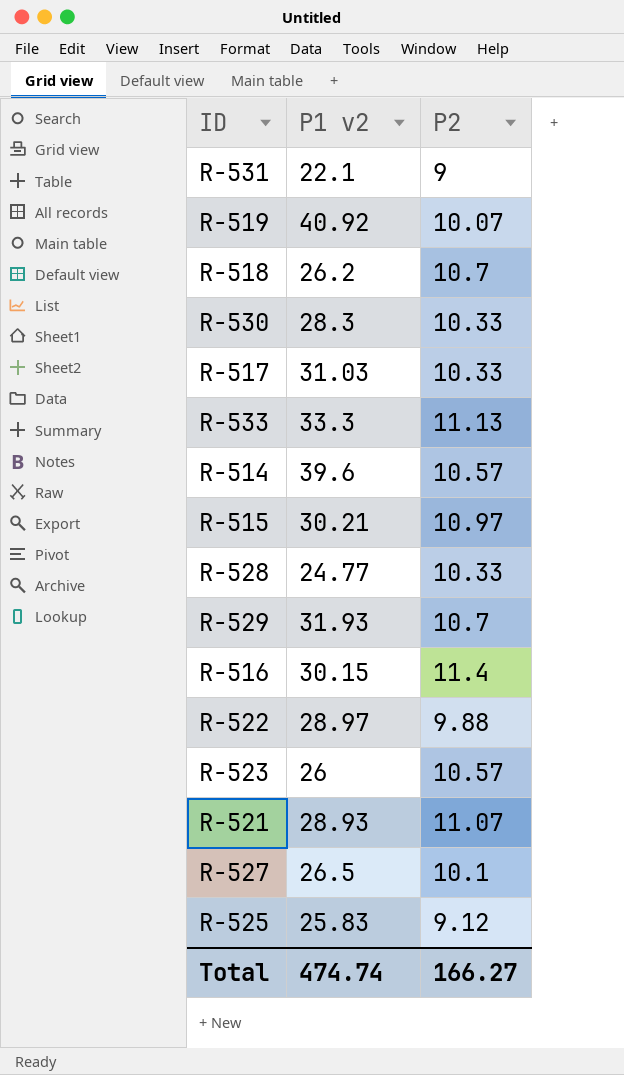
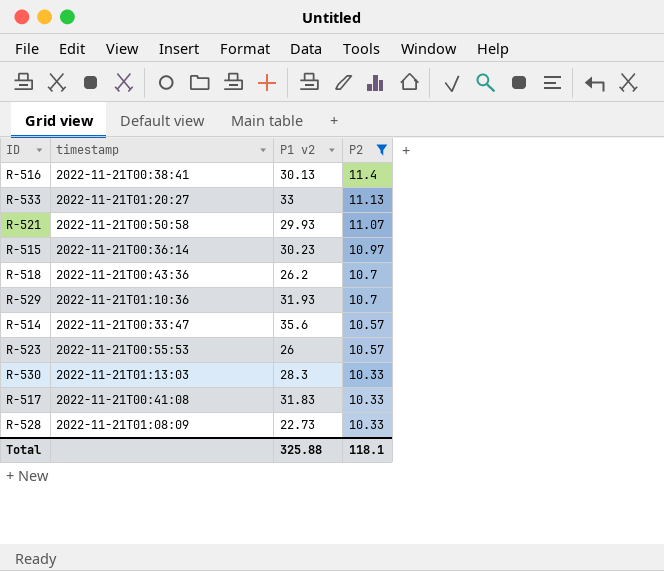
filter: none -> P2 >= 10.33
row order: none -> P2 descending
column timestamp | position: none -> 2
R-516 | P1 v2: 30.15 -> 30.13
R-533 | P1 v2: 33.3 -> 33
R-521 | P1 v2: 28.93 -> 29.93
R-515 | P1 v2: 30.21 -> 30.23
R-514 | P1 v2: 39.6 -> 35.6
R-517 | P1 v2: 31.03 -> 31.83
R-528 | P1 v2: 24.77 -> 22.73
Total | P1 v2: 474.74 -> 325.88
Total | P2: 166.27 -> 118.1

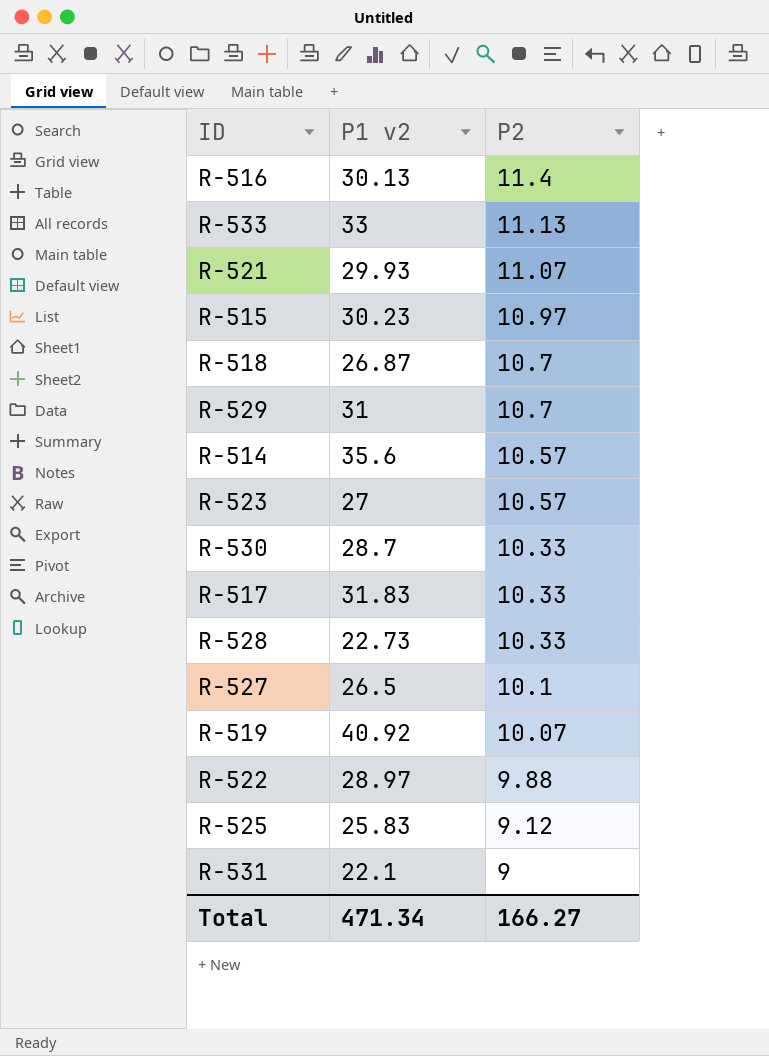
filter: P2 >= 10.33 -> none
column timestamp | position: 2 -> none
R-518 | P1 v2: 26.2 -> 26.87
R-529 | P1 v2: 31.93 -> 31
R-523 | P1 v2: 26 -> 27
R-530 | P1 v2: 28.3 -> 28.7
Total | P1 v2: 325.88 -> 471.34
Total | P2: 118.1 -> 166.27

